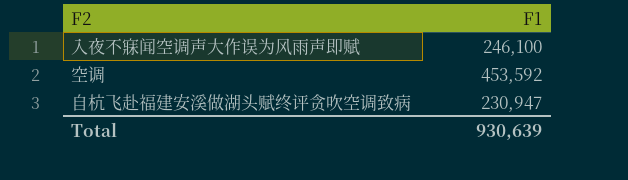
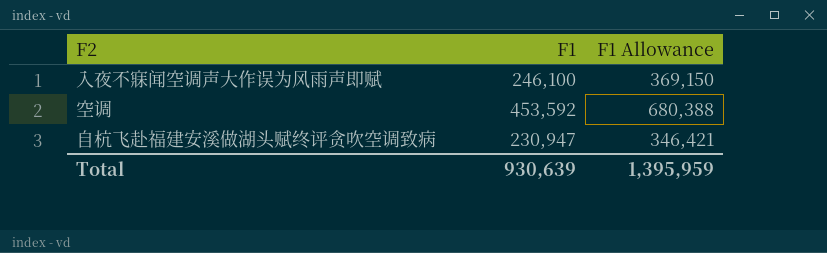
column F1 Allowance | formula: none -> [F1] * 1.5

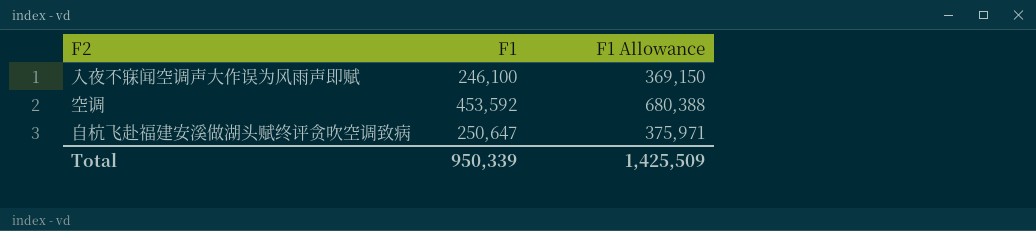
自杭飞赴福建安溪做湖头赋终评贪吹空调致病 | F1: 230,947 -> 250,647
自杭飞赴福建安溪做湖头赋终评贪吹空调致病 | F1 Allowance: 346,421 -> 375,971
Total | F1: 930,639 -> 950,339
Total | F1 Allowance: 1,395,959 -> 1,425,509

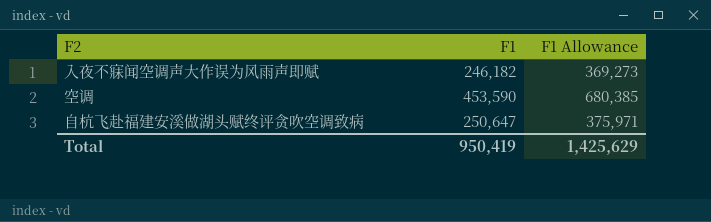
入夜不寐闻空调声大作误为风雨声即赋 | F1: 246,100 -> 246,182
入夜不寐闻空调声大作误为风雨声即赋 | F1 Allowance: 369,150 -> 369,273
空调 | F1: 453,592 -> 453,590
空调 | F1 Allowance: 680,388 -> 680,385
Total | F1: 950,339 -> 950,419
Total | F1 Allowance: 1,425,509 -> 1,425,629

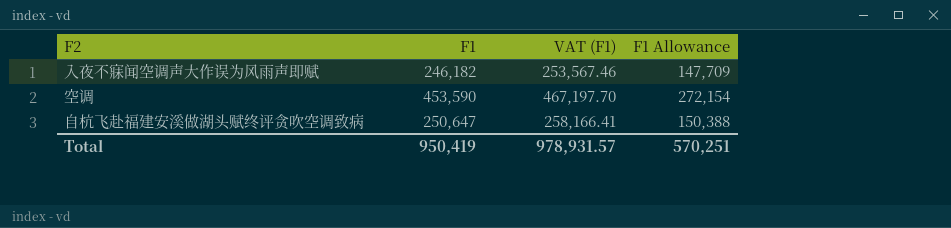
column VAT (F1) | formula: none -> [F1] * 1.03
column F1 Allowance | formula: [F1] * 1.5 -> [F1] * 0.6
Total | F1 Allowance: 1,425,629 -> 570,251

